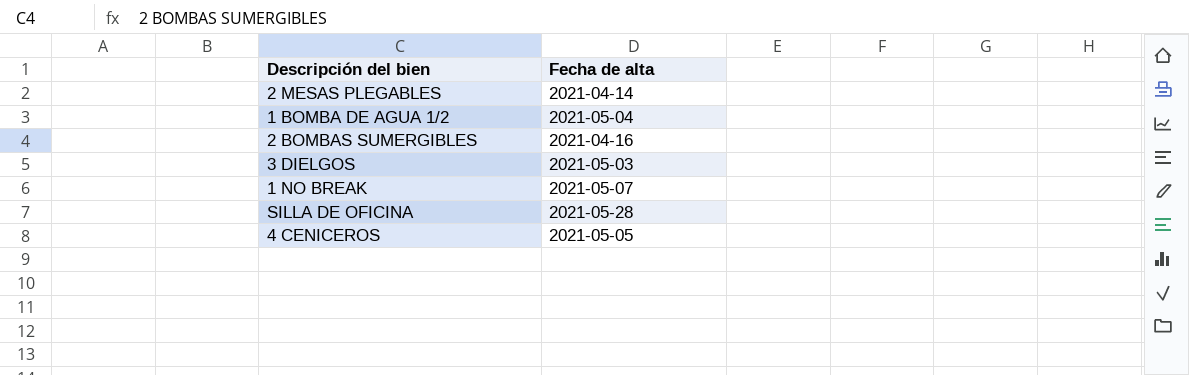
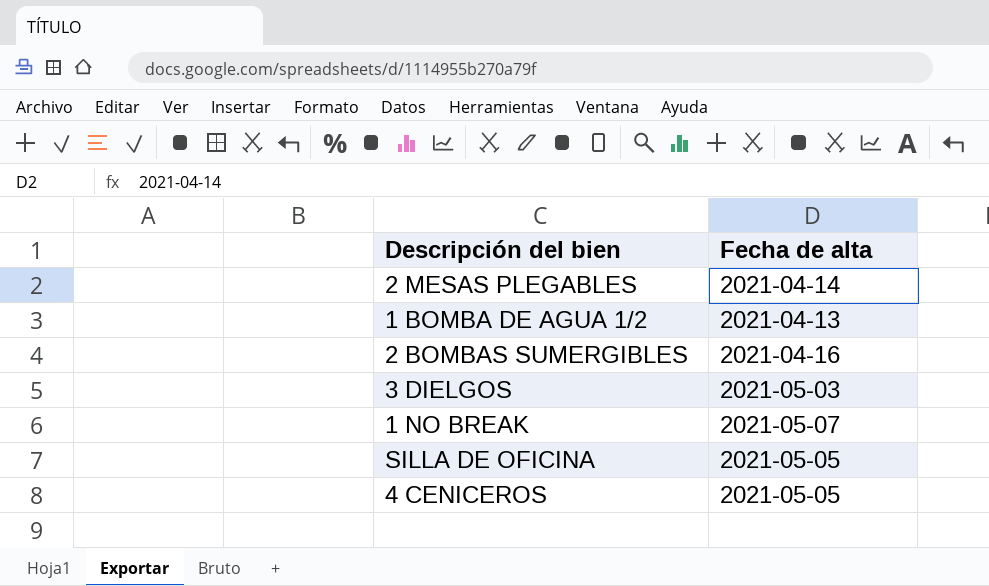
1 BOMBA DE AGUA 1/2 | Fecha de alta: 2021-05-04 -> 2021-04-13
SILLA DE OFICINA | Fecha de alta: 2021-05-28 -> 2021-05-05

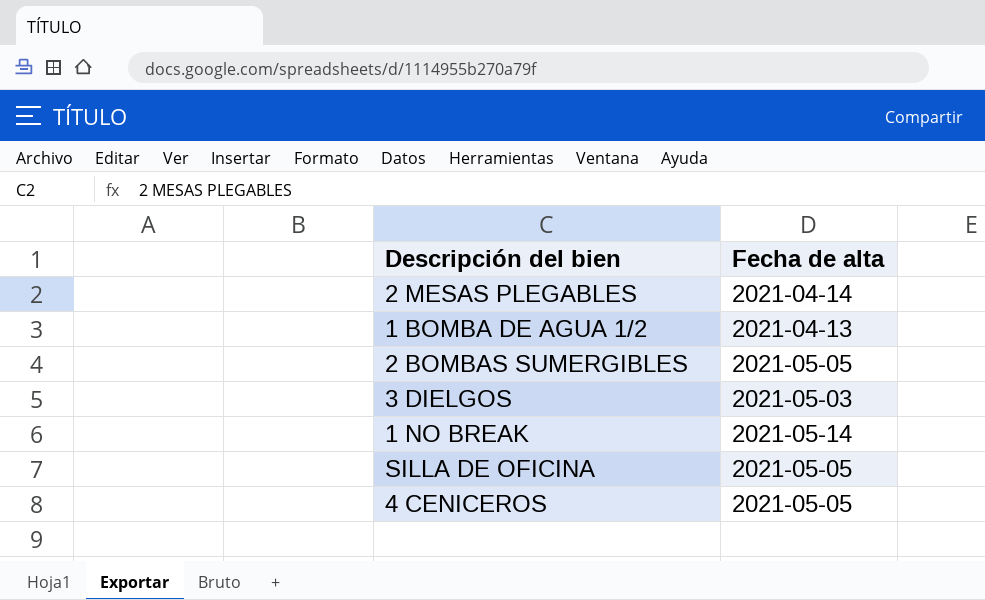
2 BOMBAS SUMERGIBLES | Fecha de alta: 2021-04-16 -> 2021-05-05
1 NO BREAK | Fecha de alta: 2021-05-07 -> 2021-05-14

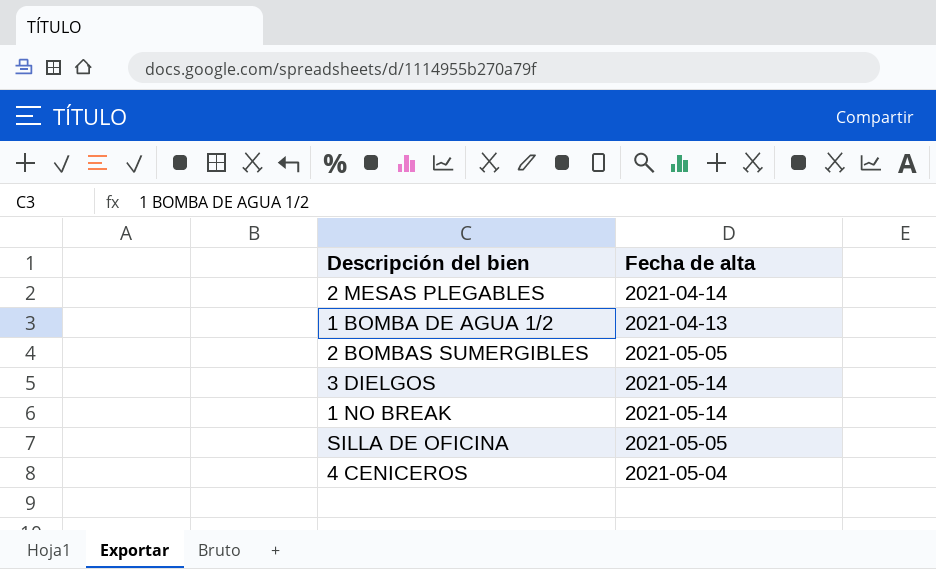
3 DIELGOS | Fecha de alta: 2021-05-03 -> 2021-05-14
4 CENICEROS | Fecha de alta: 2021-05-05 -> 2021-05-04

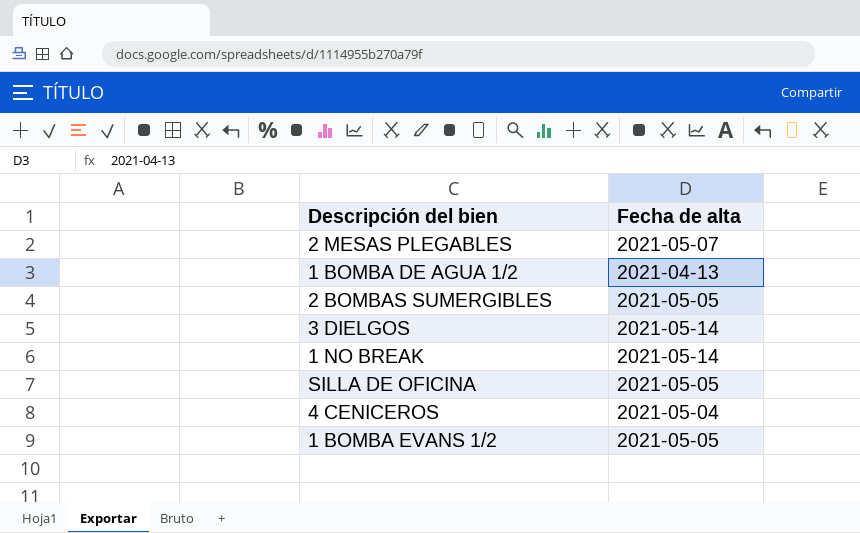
2 MESAS PLEGABLES | Fecha de alta: 2021-04-14 -> 2021-05-07
row 1 BOMBA EVANS 1/2: none -> 2021-05-05

